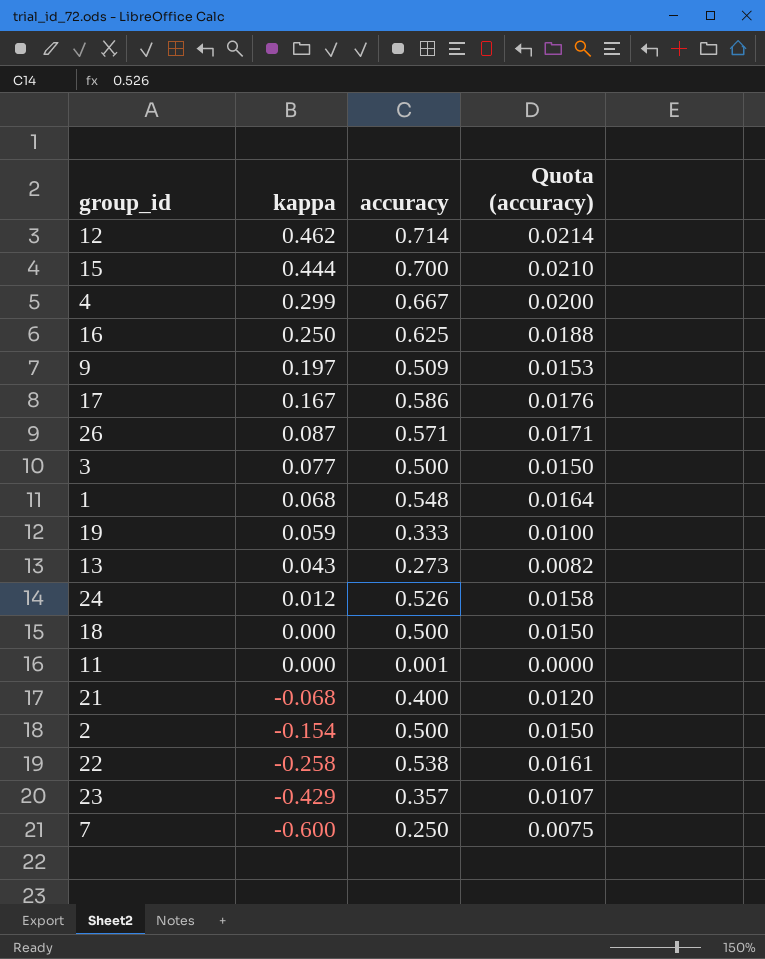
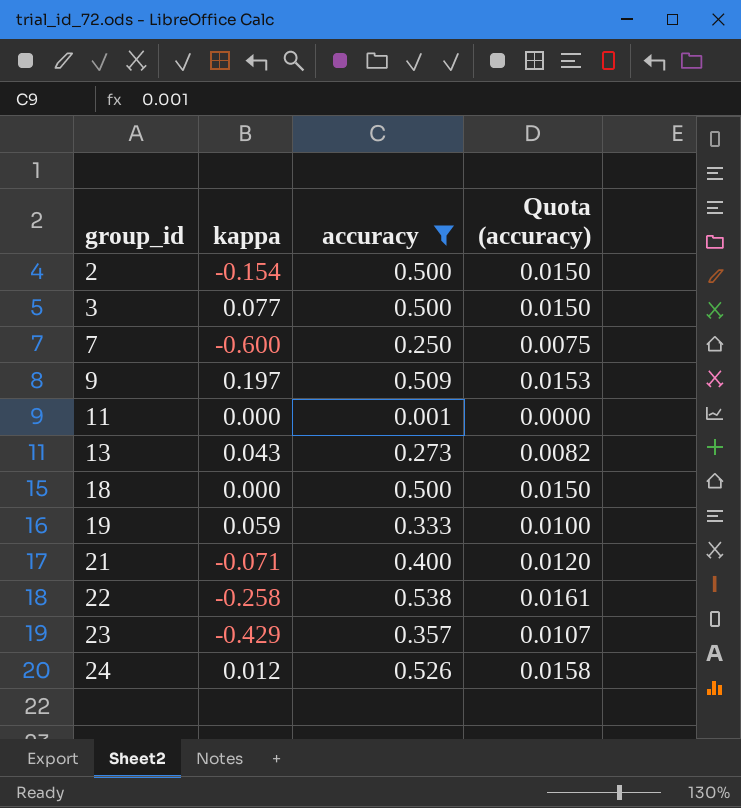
filter: none -> accuracy <= 0.538
row order: kappa descending -> group_id ascending
21 | kappa: -0.068 -> -0.071

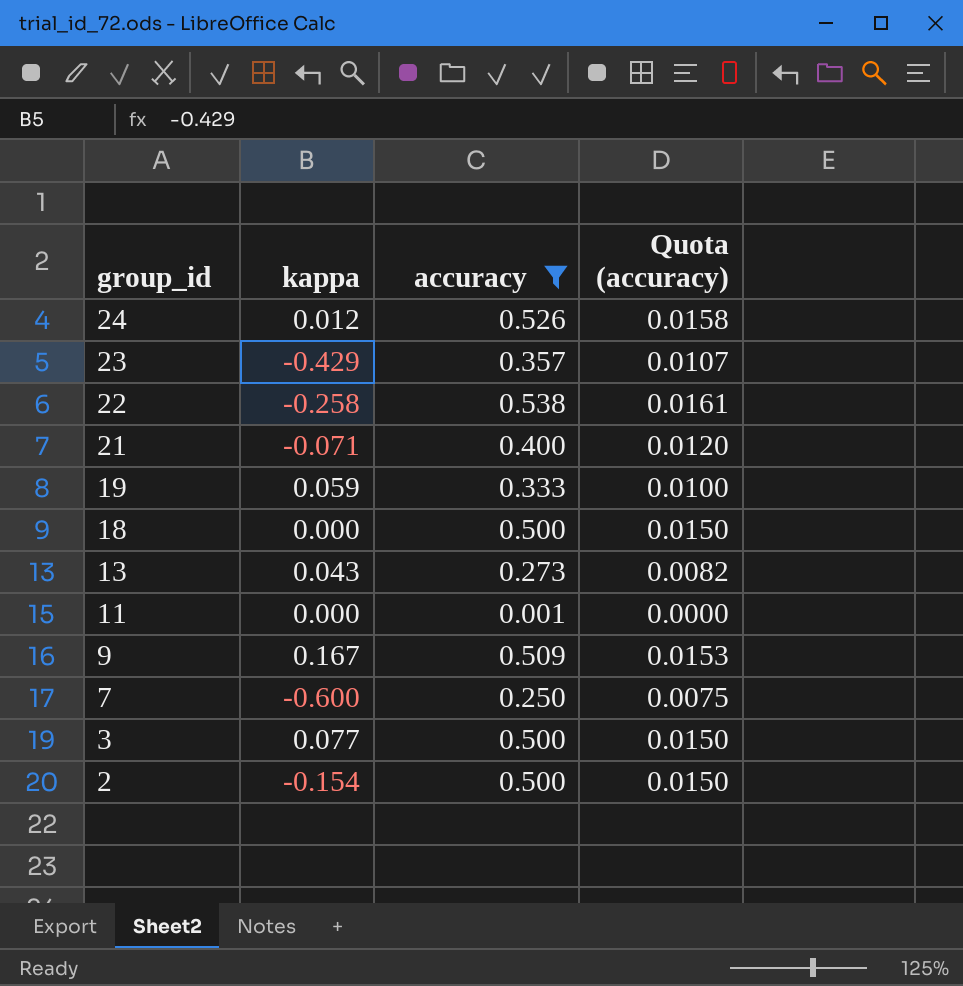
row order: group_id ascending -> group_id descending
9 | kappa: 0.197 -> 0.167

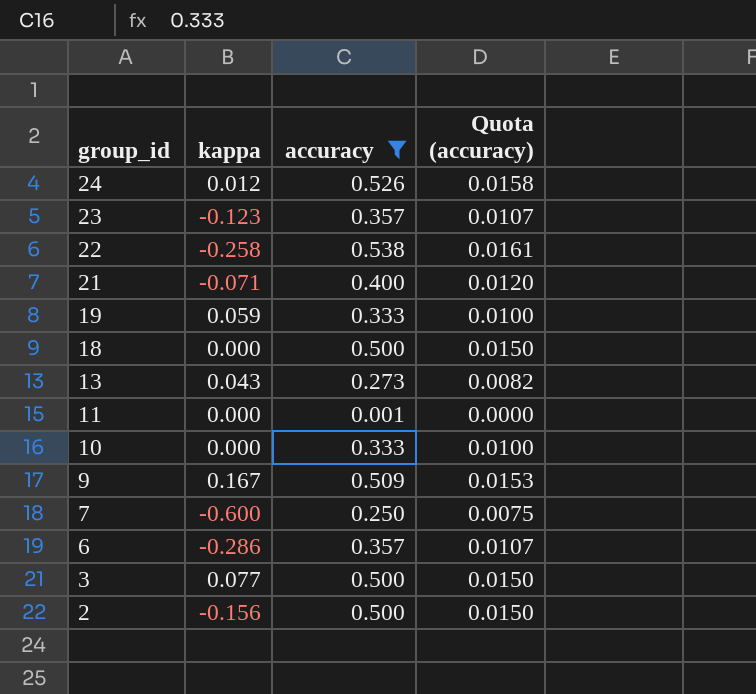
23 | kappa: -0.429 -> -0.123
row 10: none -> 0.000 | 0.333 | 0.0100
row 6: none -> -0.286 | 0.357 | 0.0107
2 | kappa: -0.154 -> -0.156

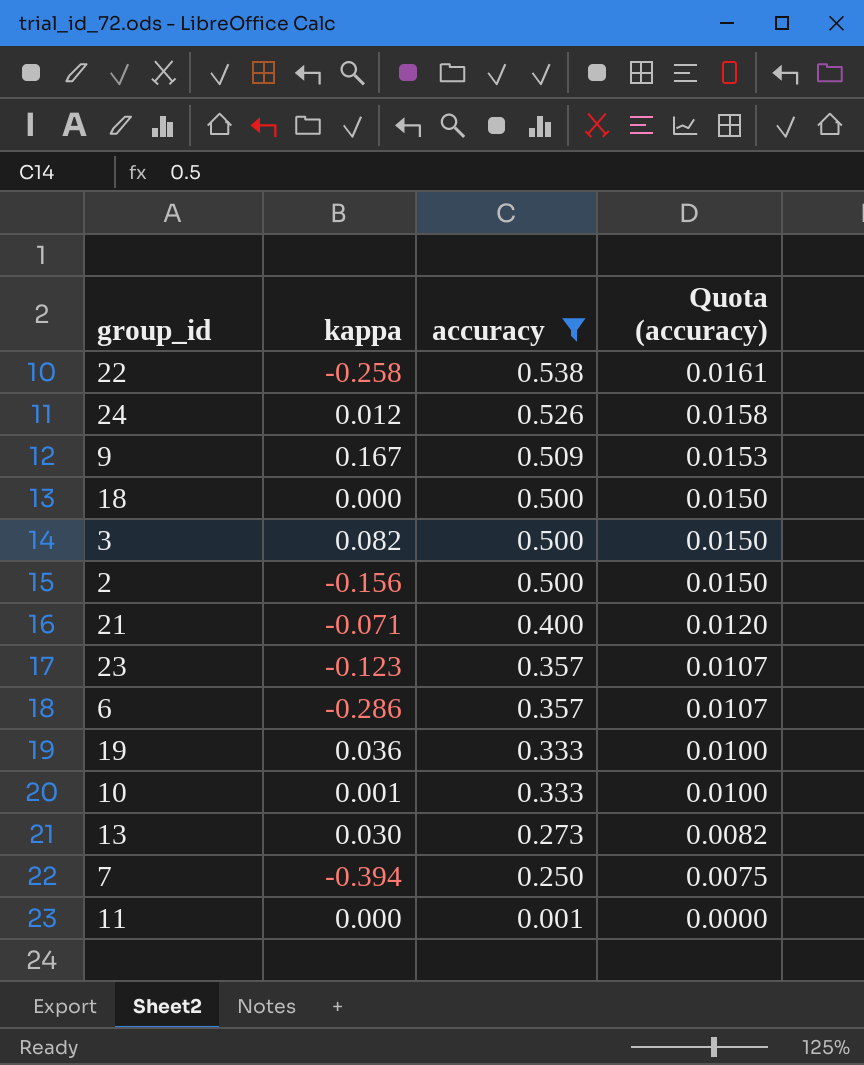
row order: group_id descending -> accuracy descending
3 | kappa: 0.077 -> 0.082
19 | kappa: 0.059 -> 0.036
10 | kappa: 0.000 -> 0.001
13 | kappa: 0.043 -> 0.030
7 | kappa: -0.600 -> -0.394

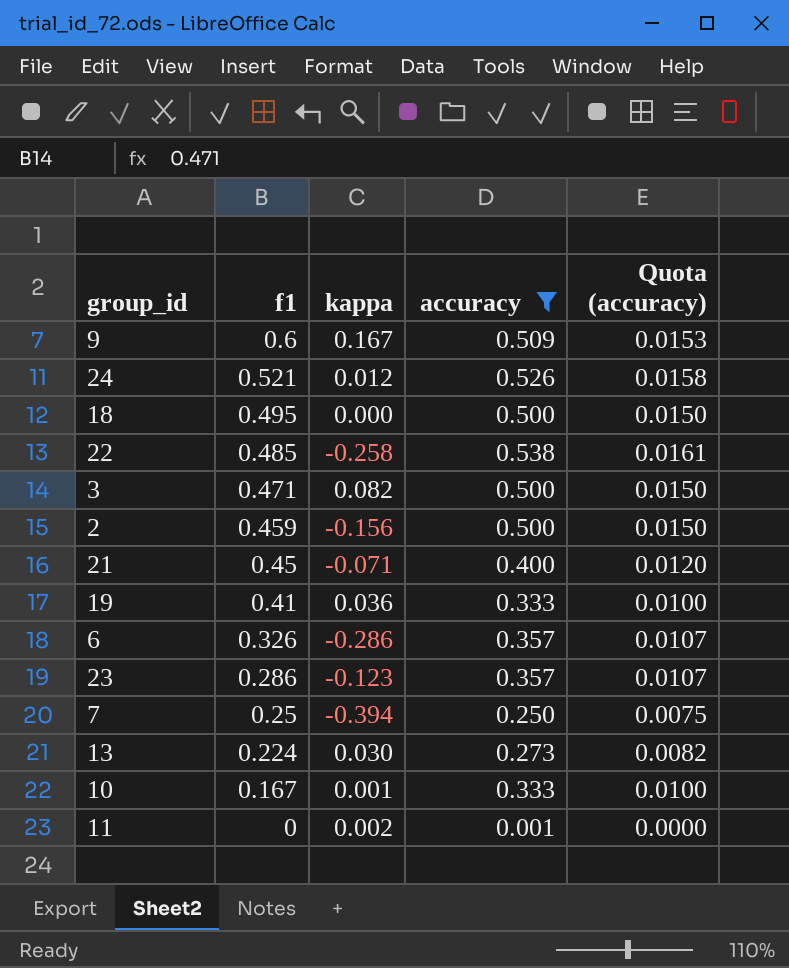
row order: accuracy descending -> f1 descending
column f1 | position: none -> 2
11 | kappa: 0.000 -> 0.002

